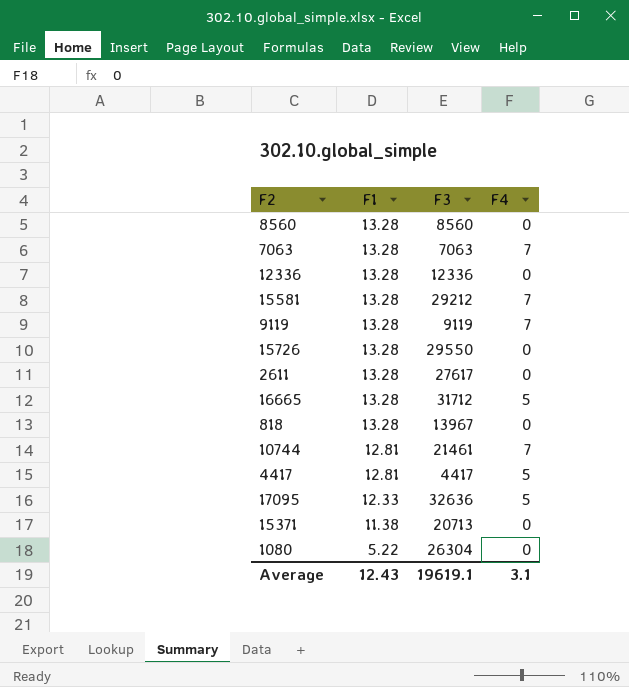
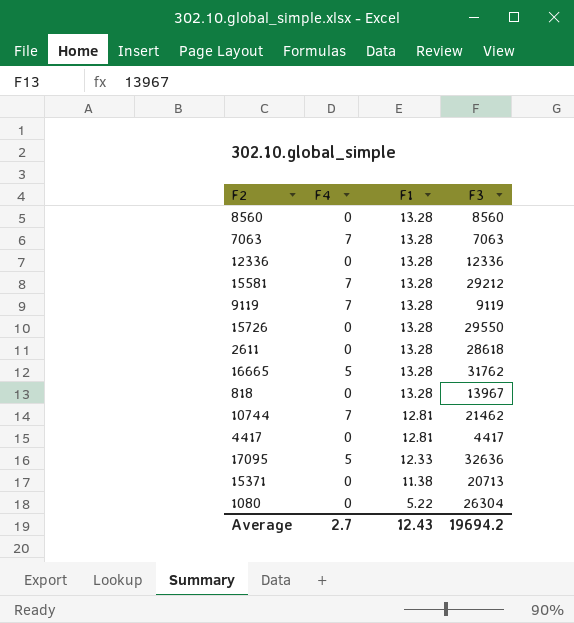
column F4 | position: 4 -> 2
2611 | F3: 27617 -> 28618
16665 | F3: 31712 -> 31762
10744 | F3: 21461 -> 21462
4417 | F4: 5 -> 0
Average | F4: 3.1 -> 2.7
Average | F3: 19619.1 -> 19694.2

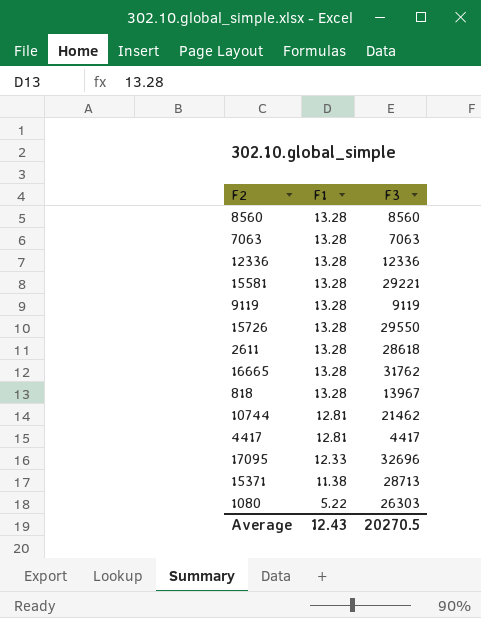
column F4 | position: 2 -> none
15581 | F3: 29212 -> 29221
17095 | F3: 32636 -> 32696
15371 | F3: 20713 -> 28713
1080 | F3: 26304 -> 26303
Average | F3: 19694.2 -> 20270.5

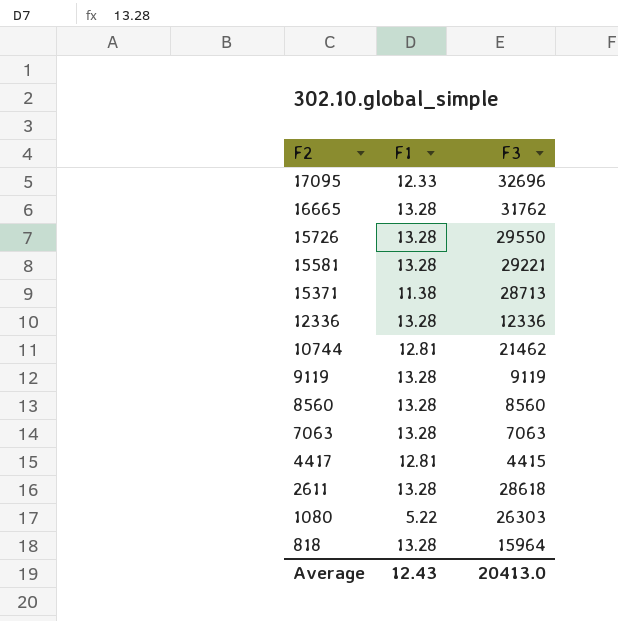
row order: F1 descending -> F2 descending
4417 | F3: 4417 -> 4415
818 | F3: 13967 -> 15964
Average | F3: 20270.5 -> 20413.0

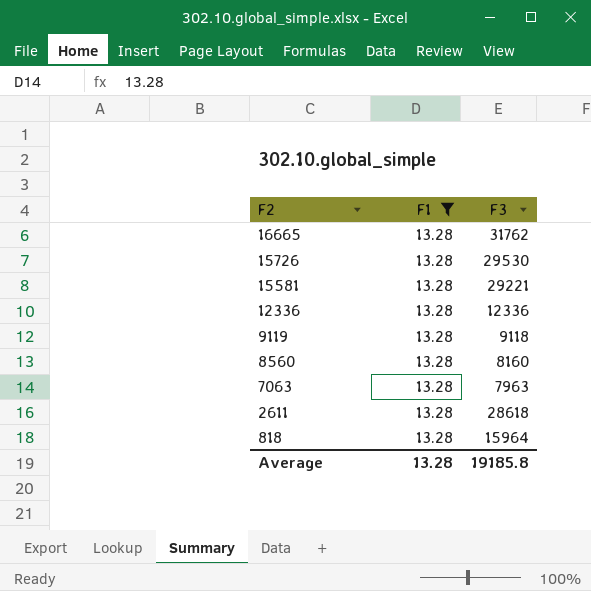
filter: none -> F1 = 13.28
15726 | F3: 29550 -> 29530
9119 | F3: 9119 -> 9118
8560 | F3: 8560 -> 8160
7063 | F3: 7063 -> 7963
Average | F1: 12.43 -> 13.28
Average | F3: 20413.0 -> 19185.8

